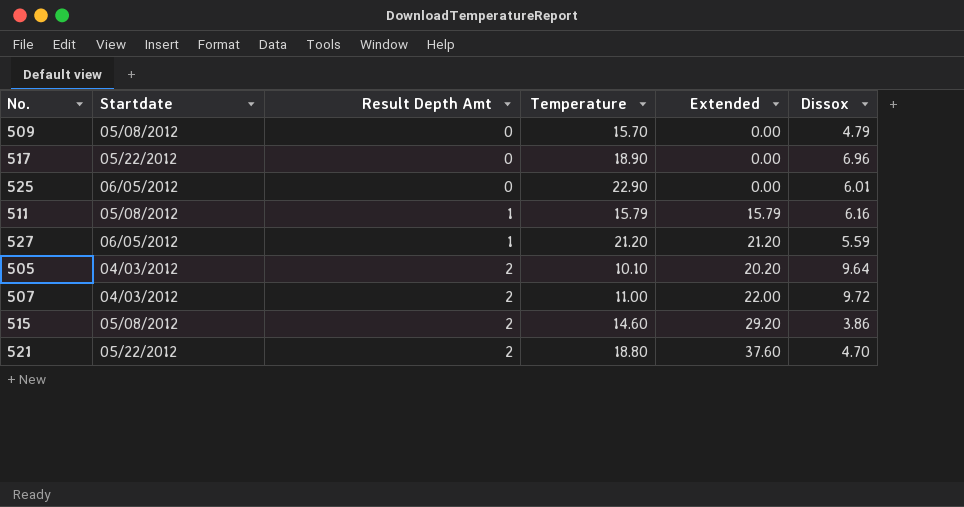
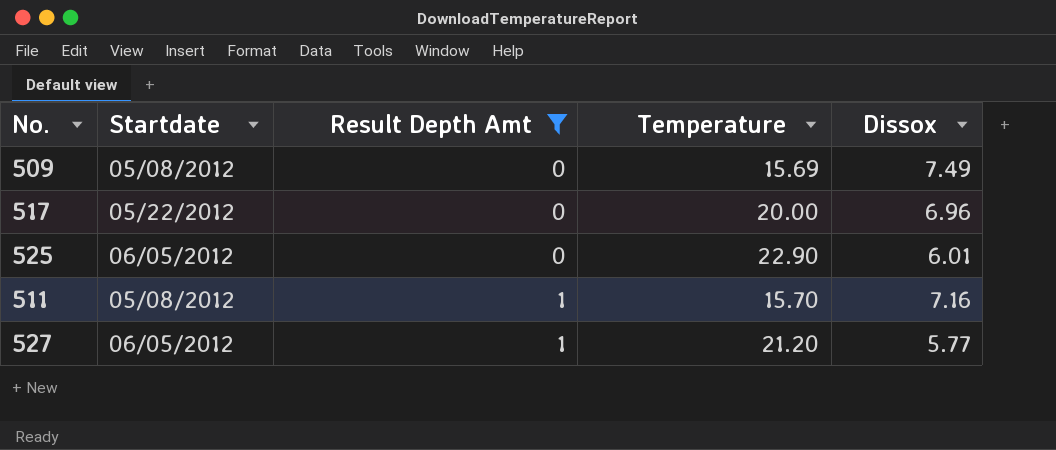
filter: none -> Result Depth Amt != 2
column Extended | formula: [Result Depth Amt] * [Temperature] -> none
509 | Temperature: 15.70 -> 15.69
509 | Dissox: 4.79 -> 7.49
517 | Temperature: 18.90 -> 20.00
511 | Temperature: 15.79 -> 15.70
511 | Dissox: 6.16 -> 7.16
527 | Dissox: 5.59 -> 5.77

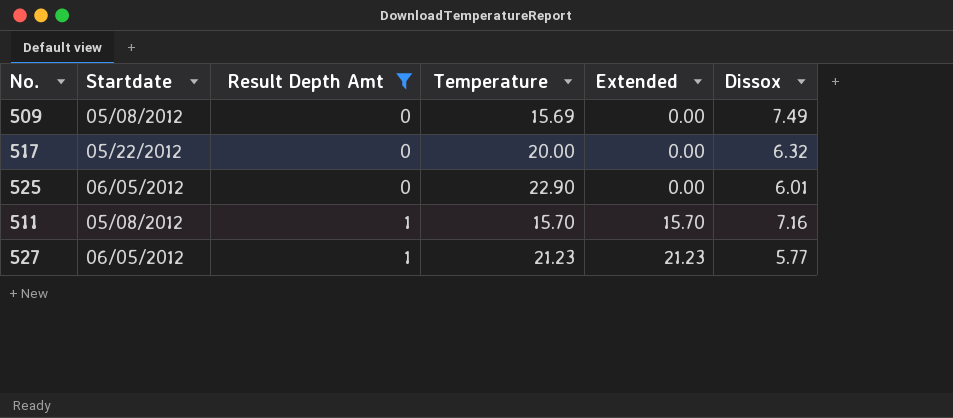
column Extended | formula: none -> [Result Depth Amt] * [Temperature]
517 | Dissox: 6.96 -> 6.32
527 | Temperature: 21.20 -> 21.23

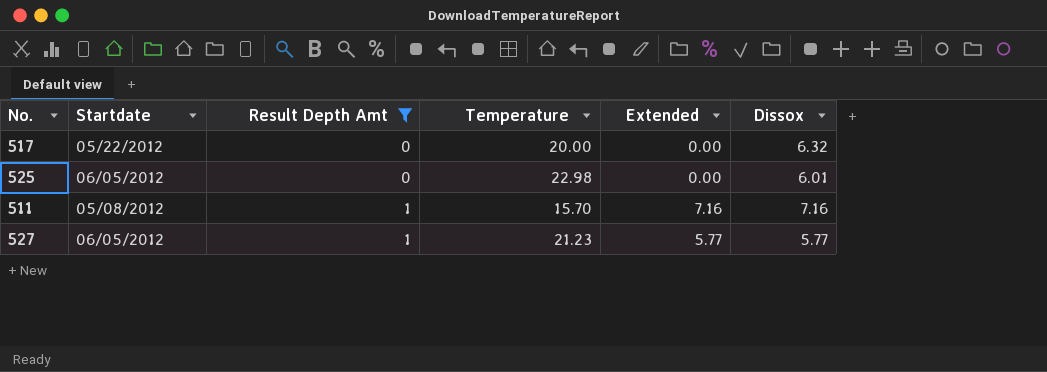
column Extended | formula: [Result Depth Amt] * [Temperature] -> [Result Depth Amt] * [Dissox]
row 509: 05/08/2012 | 0 | 15.69 | 0.00 | 7.49 -> none
525 | Temperature: 22.90 -> 22.98

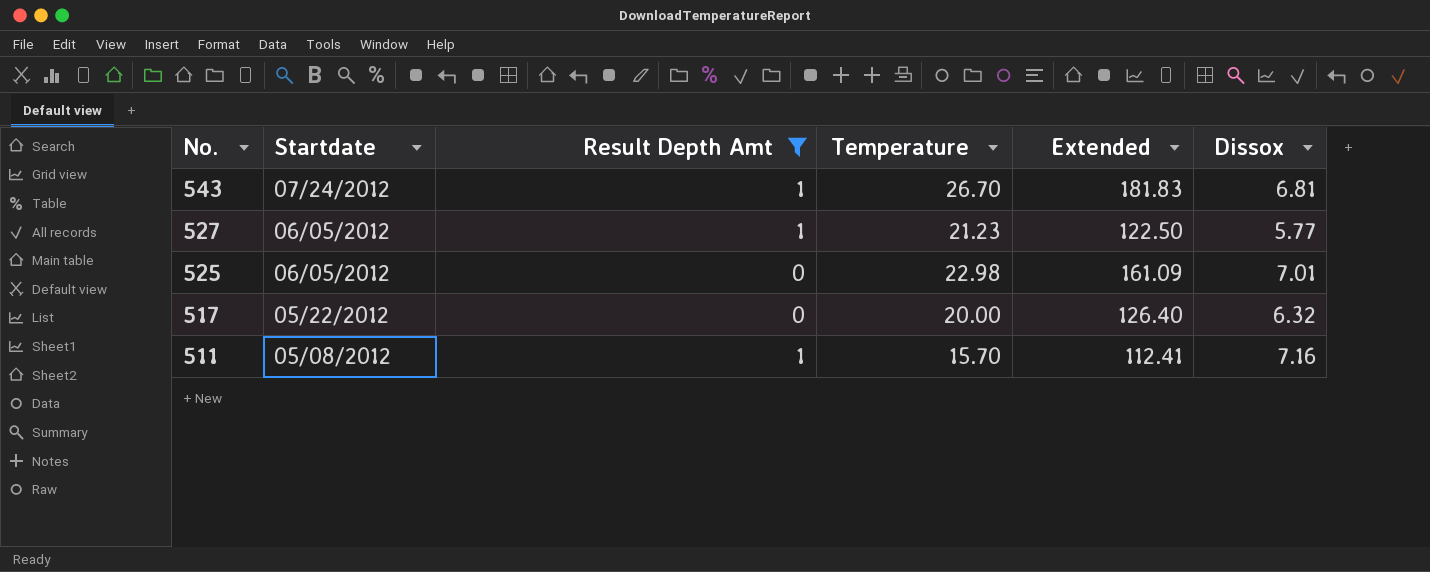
row order: Result Depth Amt ascending -> No. descending
column Extended | formula: [Result Depth Amt] * [Dissox] -> [Temperature] * [Dissox]
row 543: none -> 07/24/2012 | 1 | 26.70 | 181.83 | 6.81
525 | Dissox: 6.01 -> 7.01

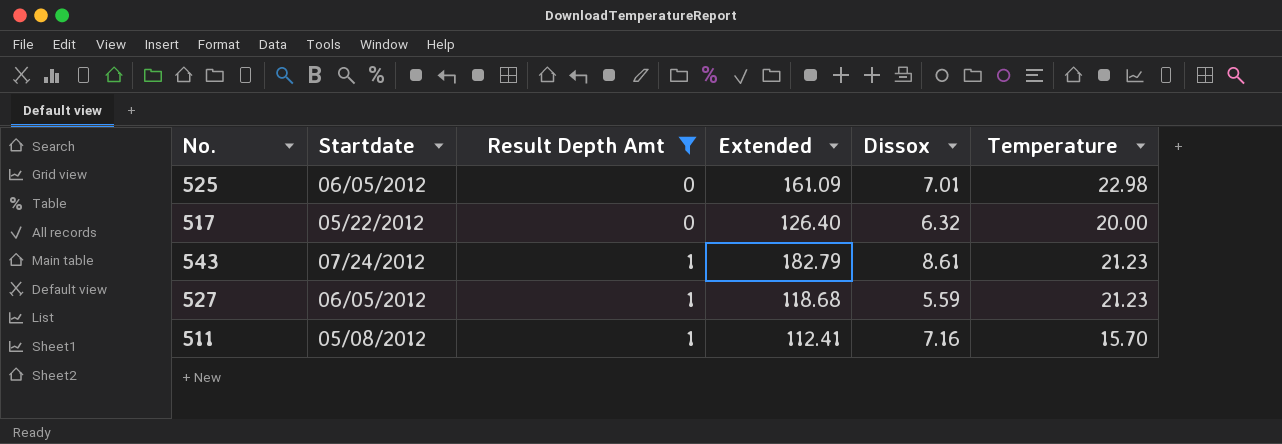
row order: No. descending -> Result Depth Amt ascending
column Temperature | position: 4 -> 6
543 | Extended: 181.83 -> 182.79
543 | Dissox: 6.81 -> 8.61
543 | Temperature: 26.70 -> 21.23
527 | Extended: 122.50 -> 118.68
527 | Dissox: 5.77 -> 5.59

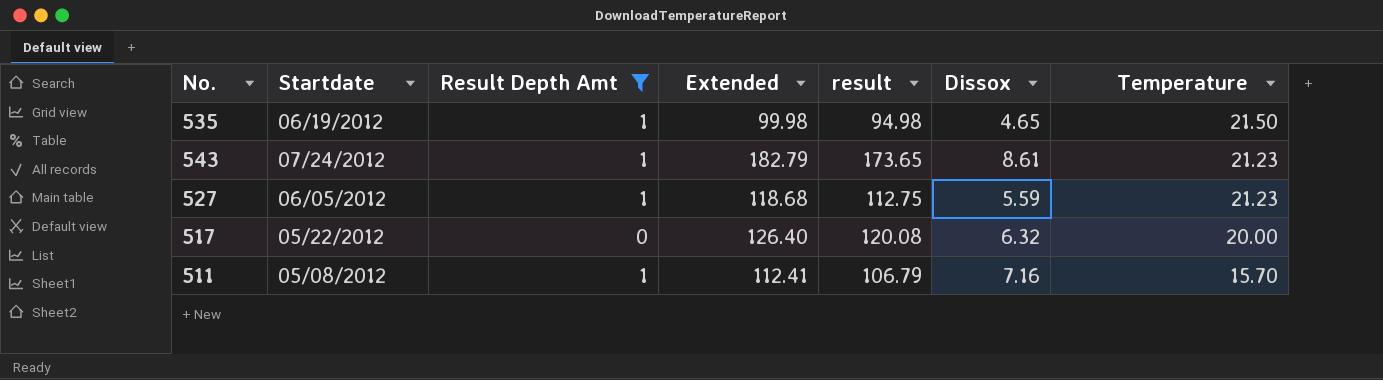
row order: Result Depth Amt ascending -> Temperature descending
column result | formula: none -> [Extended] * 0.95
row 525: 06/05/2012 | 0 | 161.09 | 7.01 | 22.98 -> none
row 535: none -> 06/19/2012 | 1 | 99.98 | 94.98 | 4.65 | 21.50

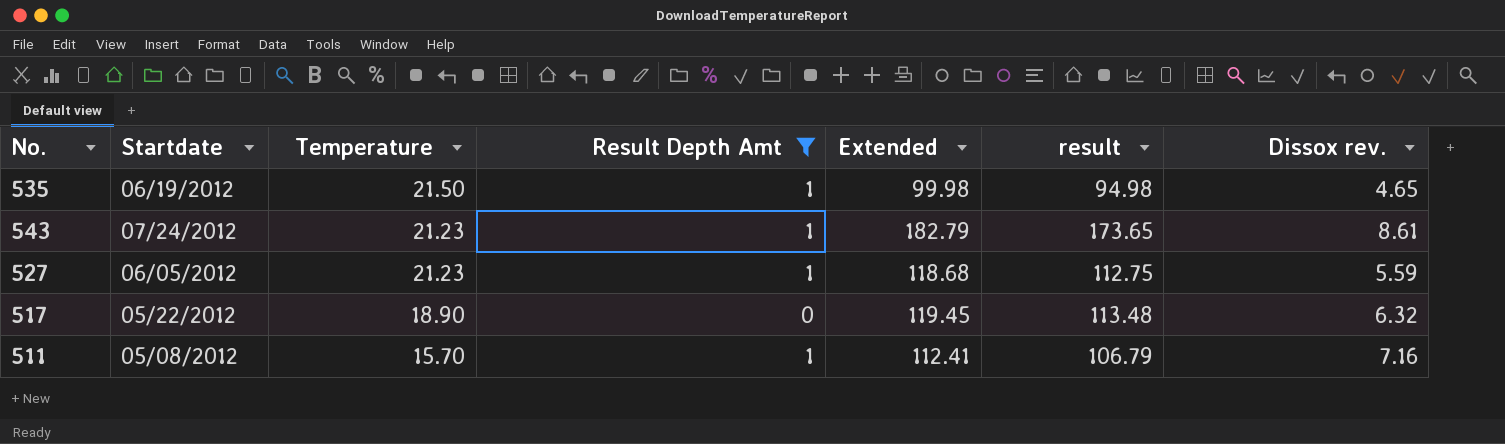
column Temperature | position: 7 -> 3
column name: Dissox -> Dissox rev.
517 | Temperature: 20.00 -> 18.90
517 | Extended: 126.40 -> 119.45
517 | result: 120.08 -> 113.48

